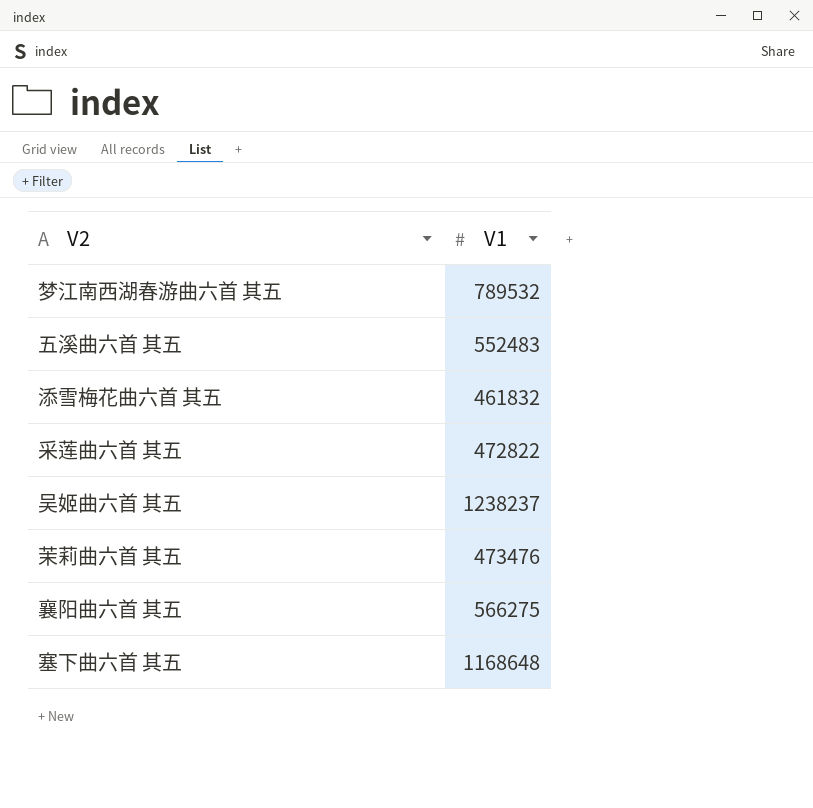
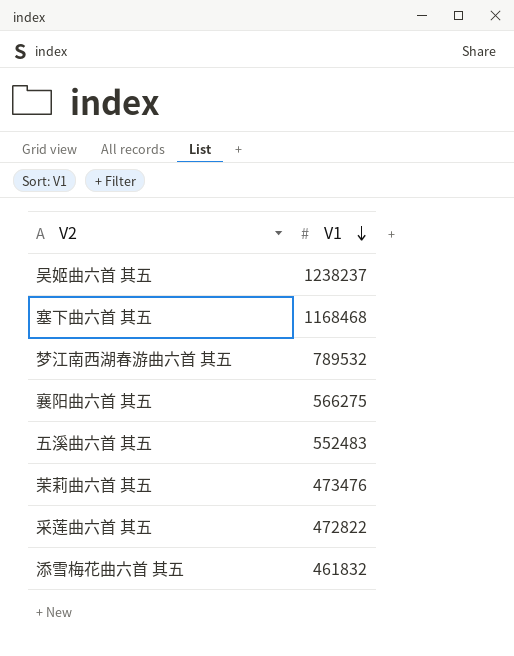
row order: none -> V1 descending
塞下曲六首 其五 | V1: 1168648 -> 1168468

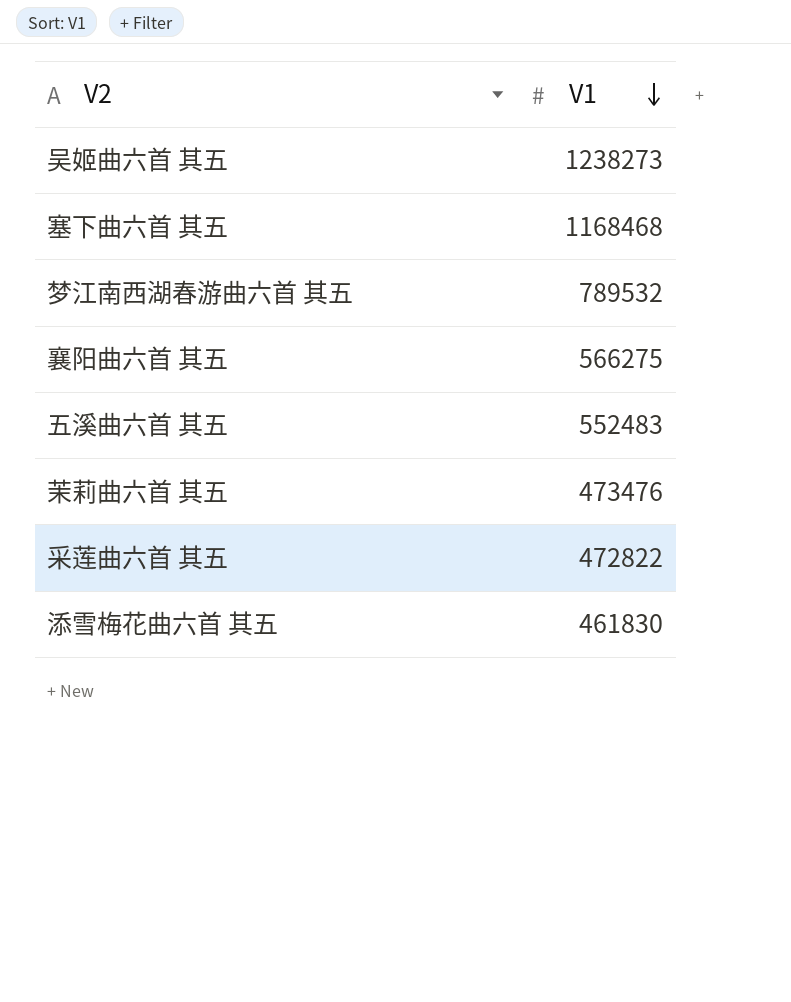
吴姬曲六首 其五 | V1: 1238237 -> 1238273
添雪梅花曲六首 其五 | V1: 461832 -> 461830

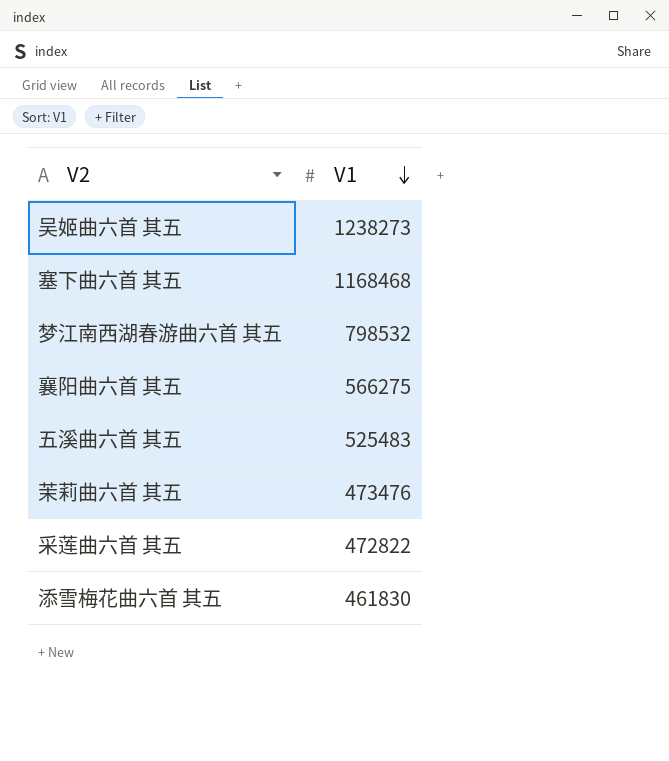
梦江南西湖春游曲六首 其五 | V1: 789532 -> 798532
五溪曲六首 其五 | V1: 552483 -> 525483

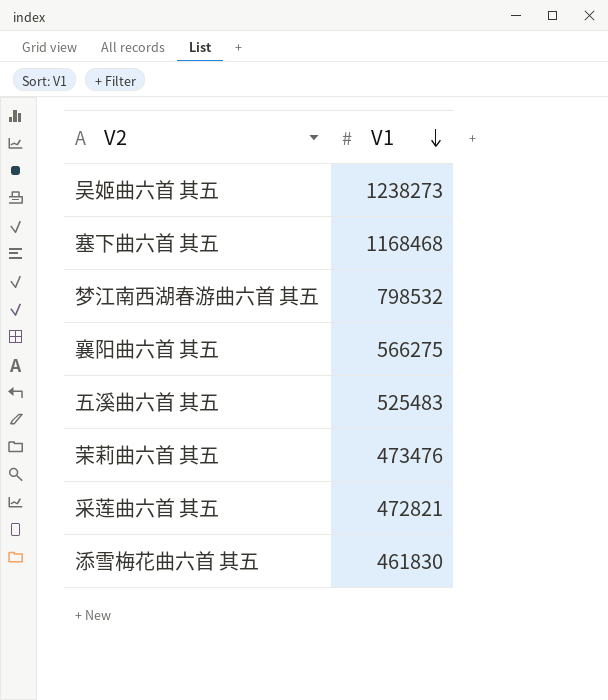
采莲曲六首 其五 | V1: 472822 -> 472821

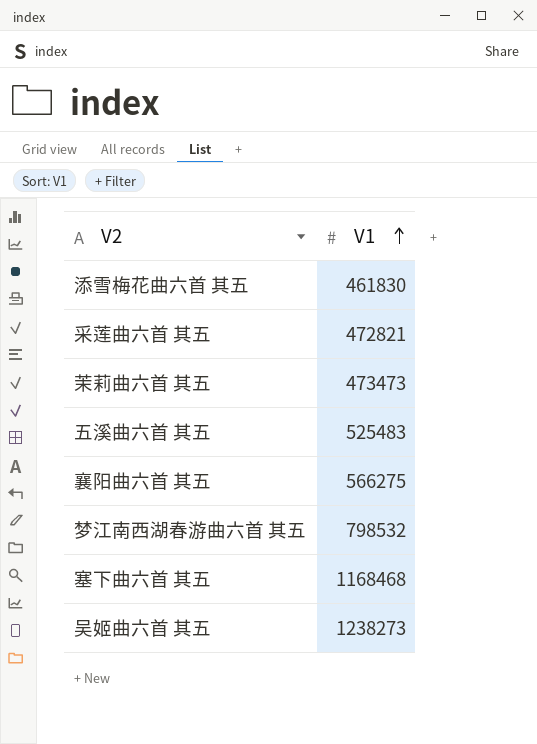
row order: V1 descending -> V1 ascending
茉莉曲六首 其五 | V1: 473476 -> 473473

